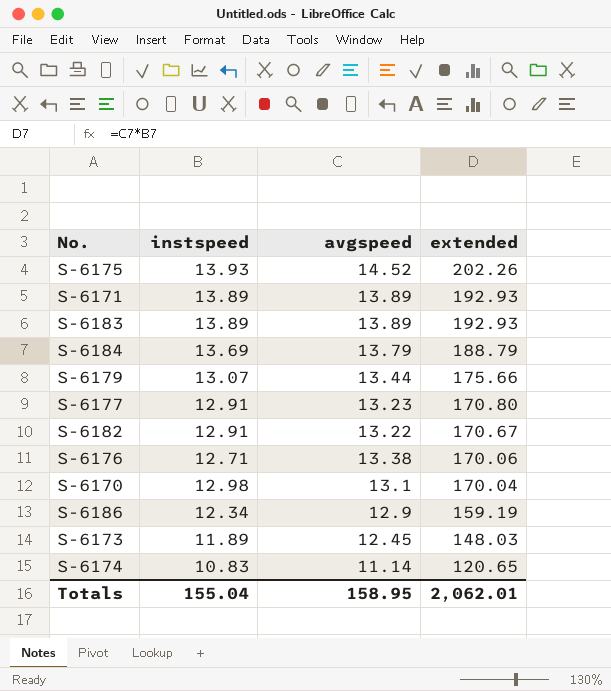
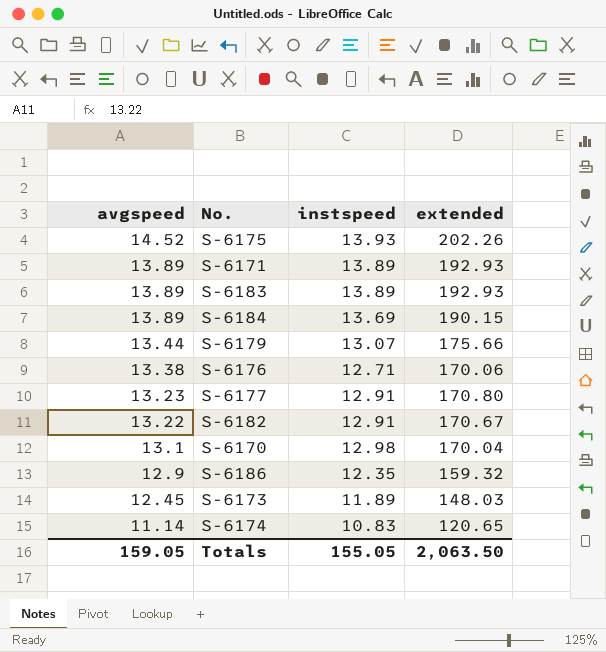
row order: extended descending -> avgspeed descending
column avgspeed | position: 3 -> 1
S-6184 | avgspeed: 13.79 -> 13.89
S-6184 | extended: 188.79 -> 190.15
S-6186 | instspeed: 12.34 -> 12.35
S-6186 | extended: 159.19 -> 159.32
Totals | avgspeed: 158.95 -> 159.05
Totals | instspeed: 155.04 -> 155.05
Totals | extended: 2,062.01 -> 2,063.50

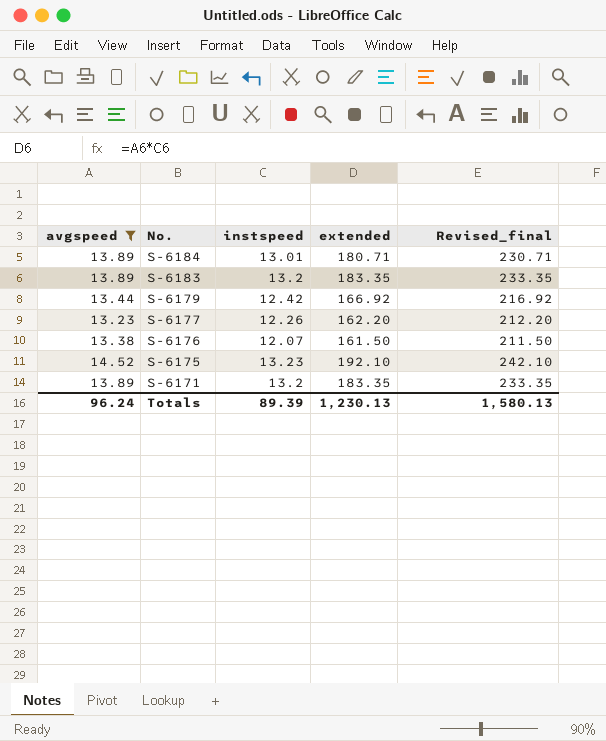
filter: none -> avgspeed >= 13.23
row order: avgspeed descending -> No. descending
column Revised_final | formula: none -> [extended] + 50
S-6184 | instspeed: 13.69 -> 13.01
S-6184 | extended: 190.15 -> 180.71
S-6183 | instspeed: 13.89 -> 13.2
S-6183 | extended: 192.93 -> 183.35
S-6179 | instspeed: 13.07 -> 12.42
S-6179 | extended: 175.66 -> 166.92
S-6177 | instspeed: 12.91 -> 12.26
S-6177 | extended: 170.80 -> 162.20
S-6176 | instspeed: 12.71 -> 12.07
S-6176 | extended: 170.06 -> 161.50
S-6175 | instspeed: 13.93 -> 13.23
S-6175 | extended: 202.26 -> 192.10
S-6171 | instspeed: 13.89 -> 13.2
S-6171 | extended: 192.93 -> 183.35
Totals | avgspeed: 159.05 -> 96.24
Totals | instspeed: 155.05 -> 89.39
Totals | extended: 2,063.50 -> 1,230.13

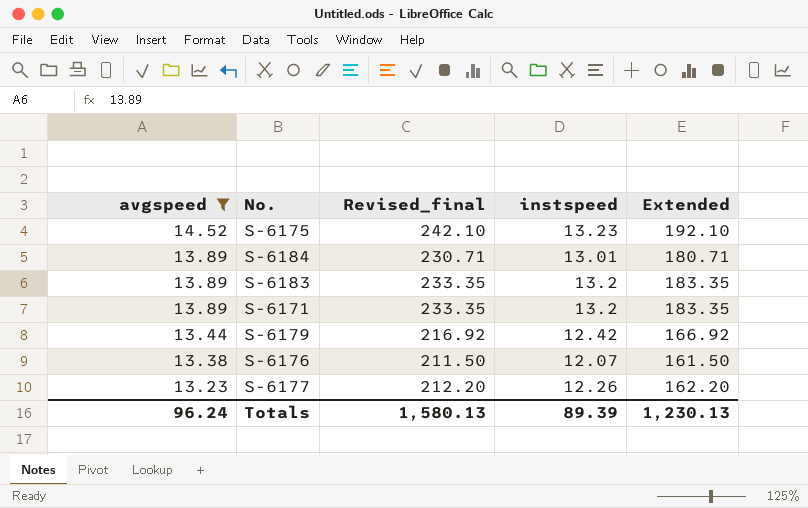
row order: No. descending -> avgspeed descending
column Revised_final | position: 5 -> 3
column name: extended -> Extended

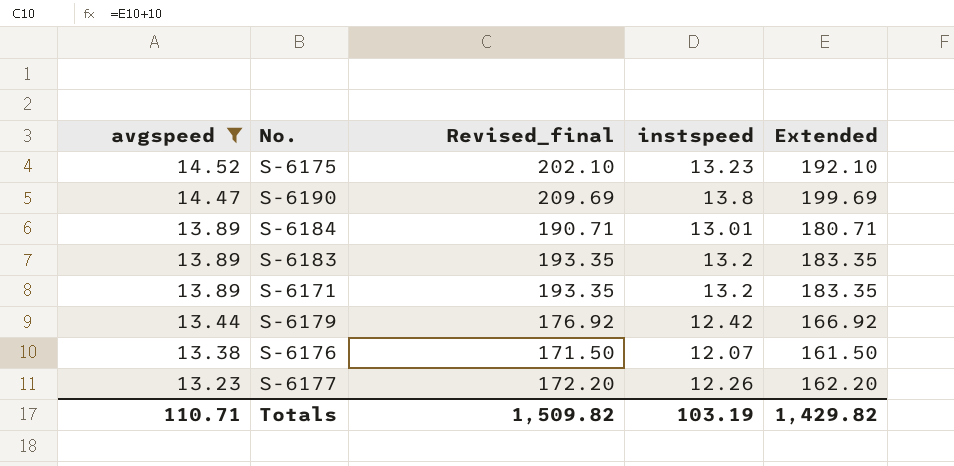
column Revised_final | formula: [Extended] + 50 -> [Extended] + 10
row S-6190: none -> 14.47 | 209.69 | 13.8 | 199.69
Totals | avgspeed: 96.24 -> 110.71
Totals | Revised_final: 1,580.13 -> 1,509.82
Totals | instspeed: 89.39 -> 103.19
Totals | Extended: 1,230.13 -> 1,429.82

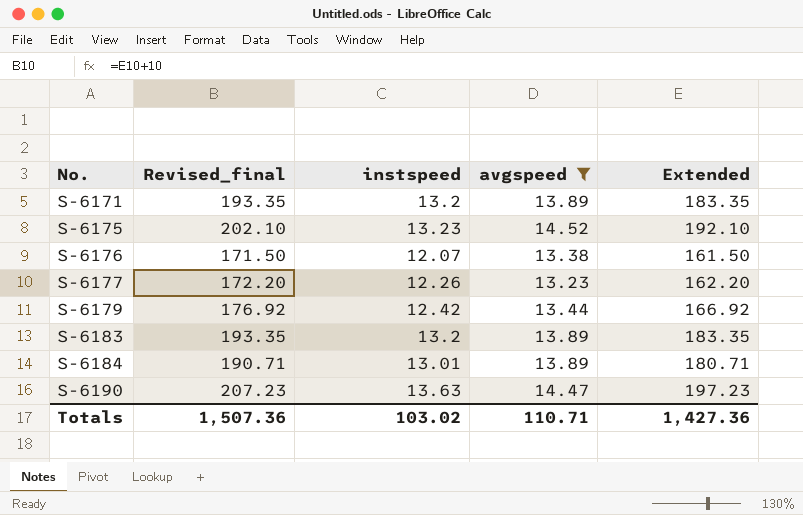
row order: avgspeed descending -> No. ascending
column avgspeed | position: 1 -> 4
S-6190 | Revised_final: 209.69 -> 207.23
S-6190 | instspeed: 13.8 -> 13.63
S-6190 | Extended: 199.69 -> 197.23
Totals | Revised_final: 1,509.82 -> 1,507.36
Totals | instspeed: 103.19 -> 103.02
Totals | Extended: 1,429.82 -> 1,427.36

